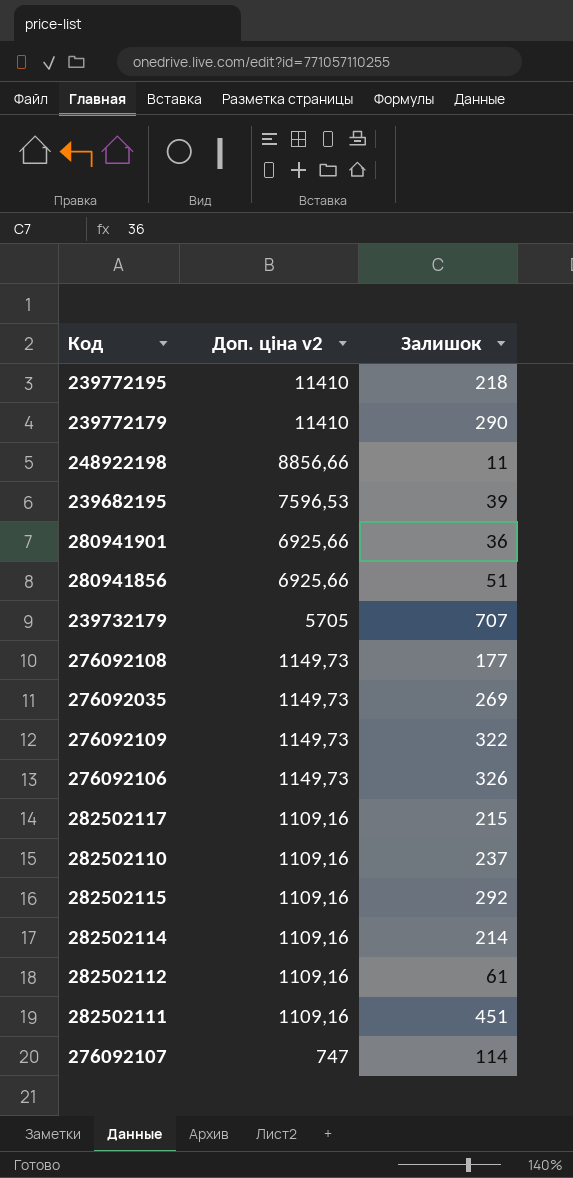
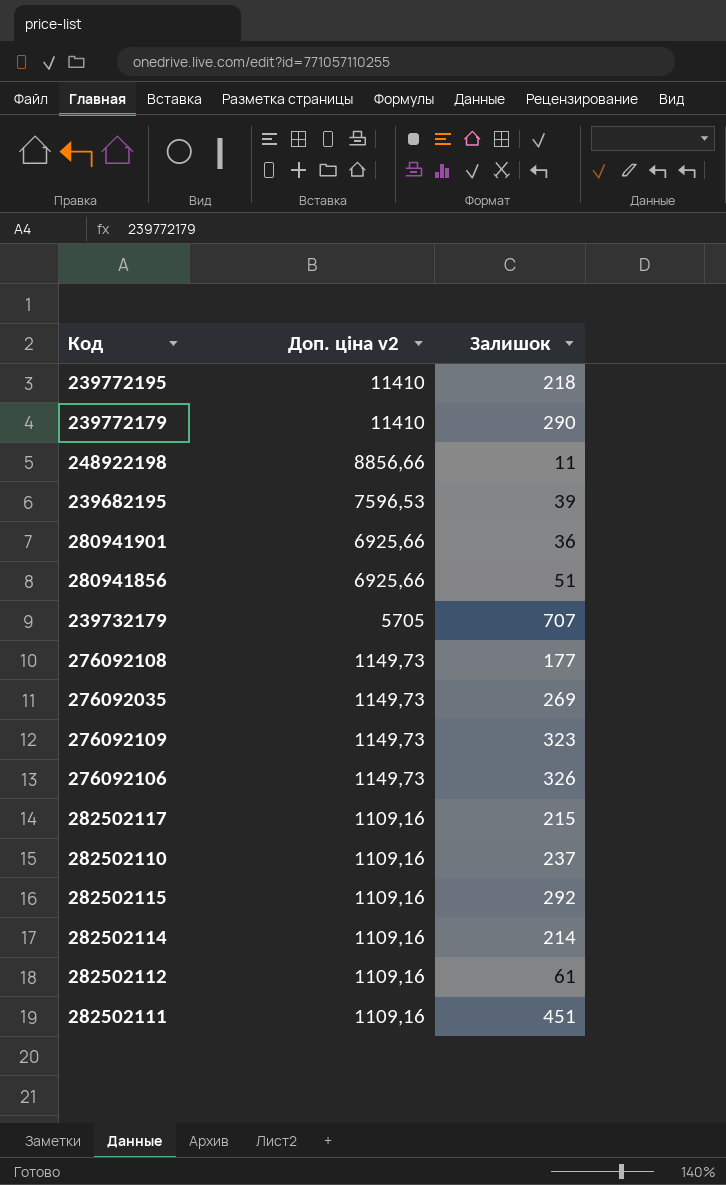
row 276092107: 747 | 114 -> none
276092109 | Залишок: 322 -> 323

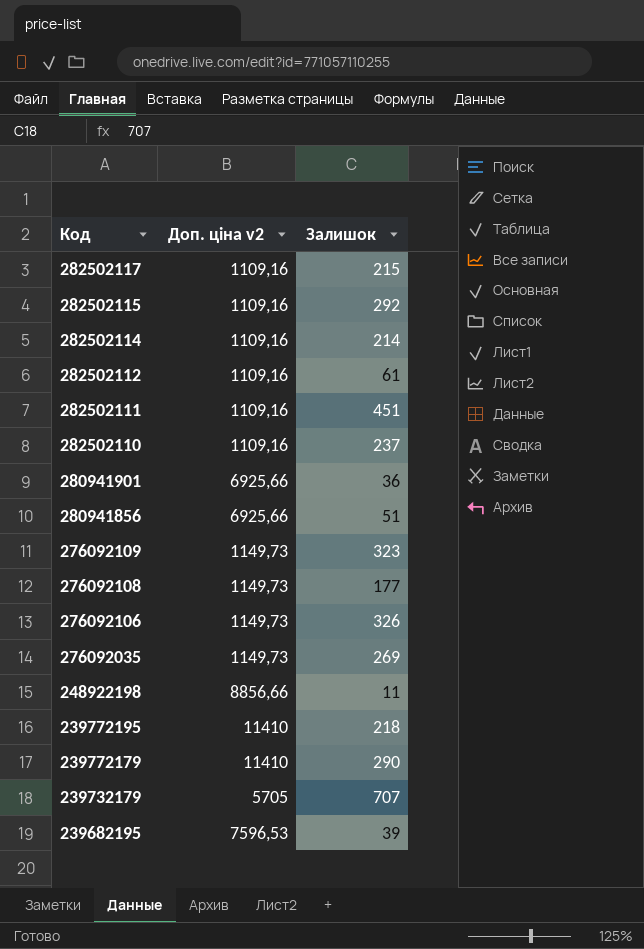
row order: Доп. ціна v2 descending -> Код descending

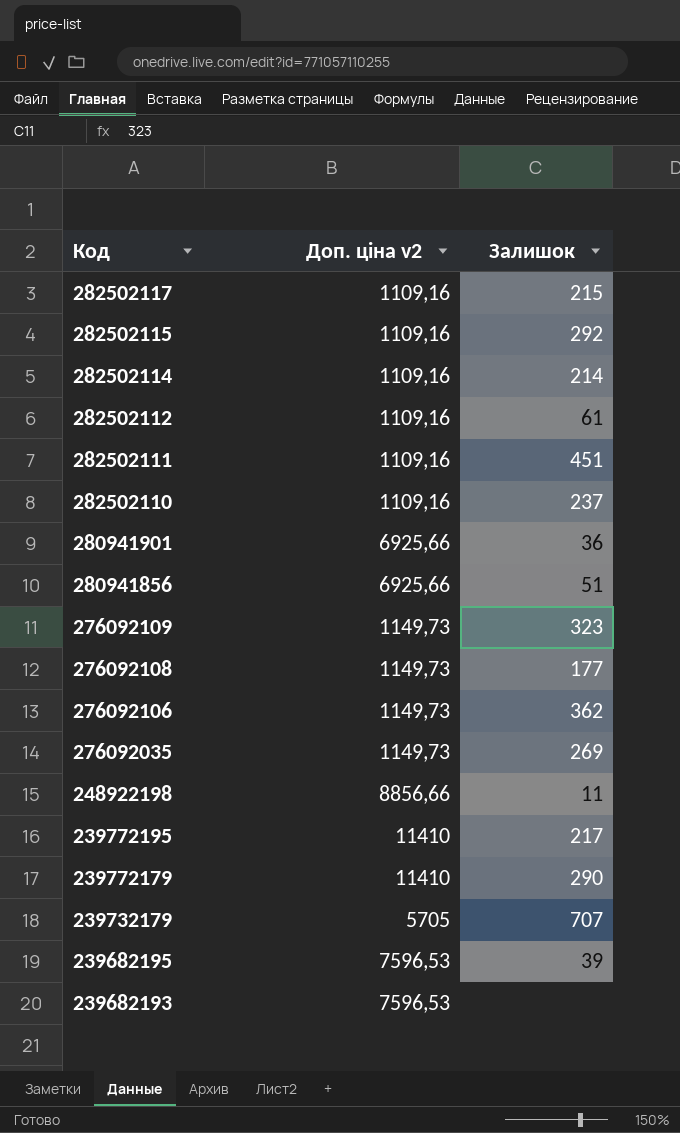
276092106 | Залишок: 326 -> 362
239772195 | Залишок: 218 -> 217
row 239682193: none -> 7596,53 | none

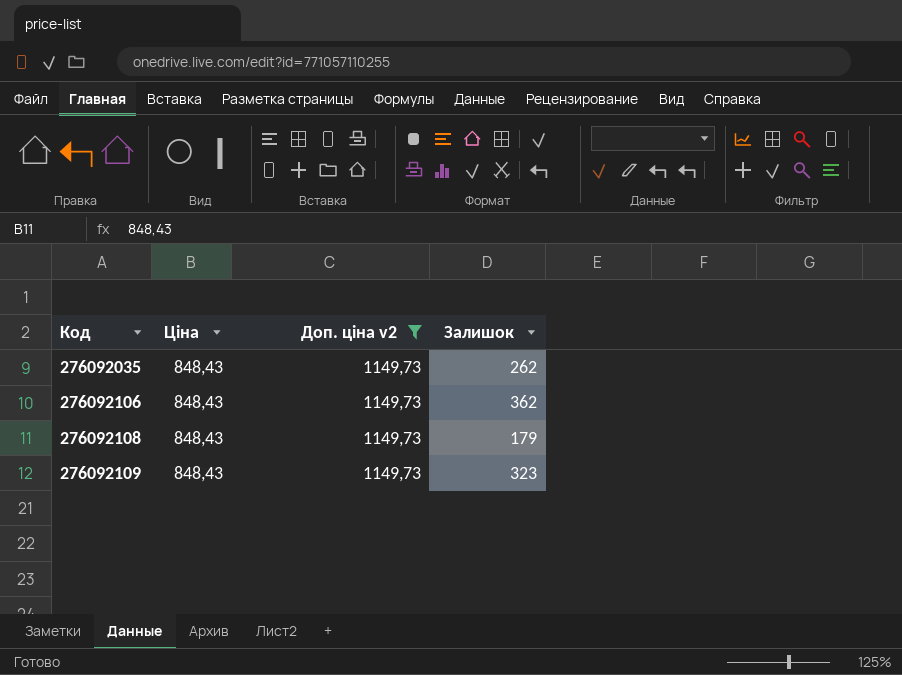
filter: none -> Доп. ціна v2 = 1149,73
row order: Код descending -> Код ascending
column Ціна | position: none -> 2
276092035 | Залишок: 269 -> 262
276092108 | Залишок: 177 -> 179

